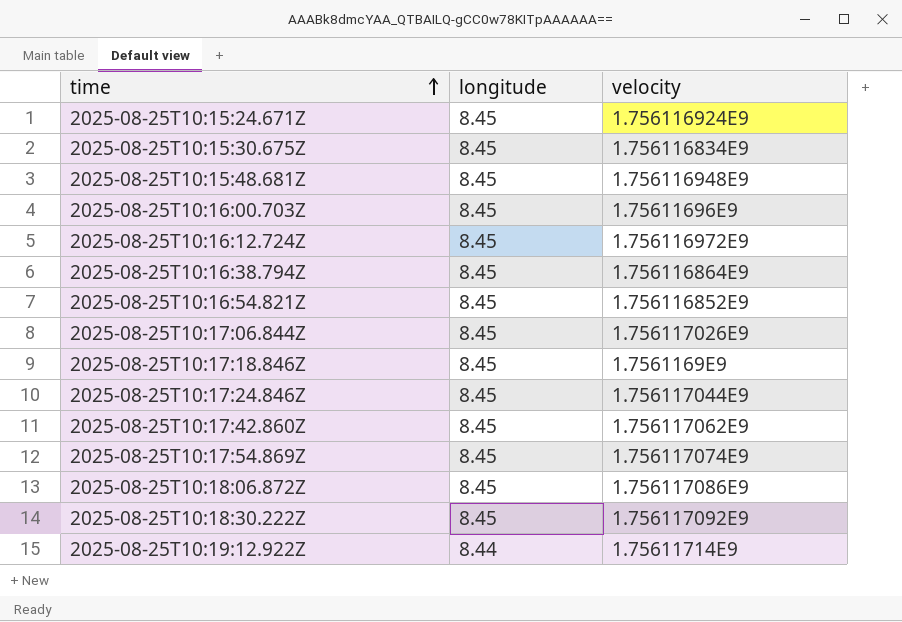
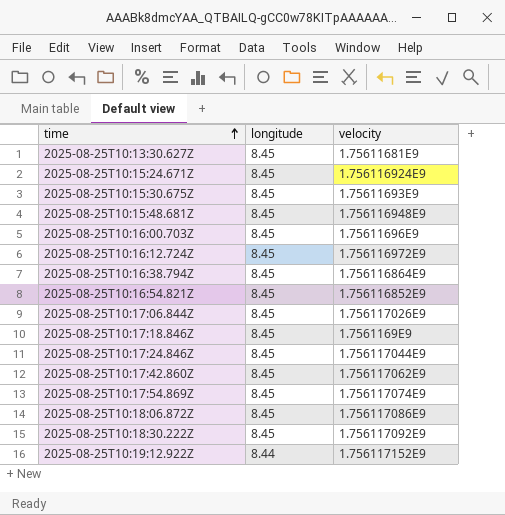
row 2025-08-25T10:13:30.627Z: none -> 8.45 | 1.75611681E9
2025-08-25T10:15:30.675Z | velocity: 1.756116834E9 -> 1.75611693E9
2025-08-25T10:19:12.922Z | velocity: 1.75611714E9 -> 1.756117152E9

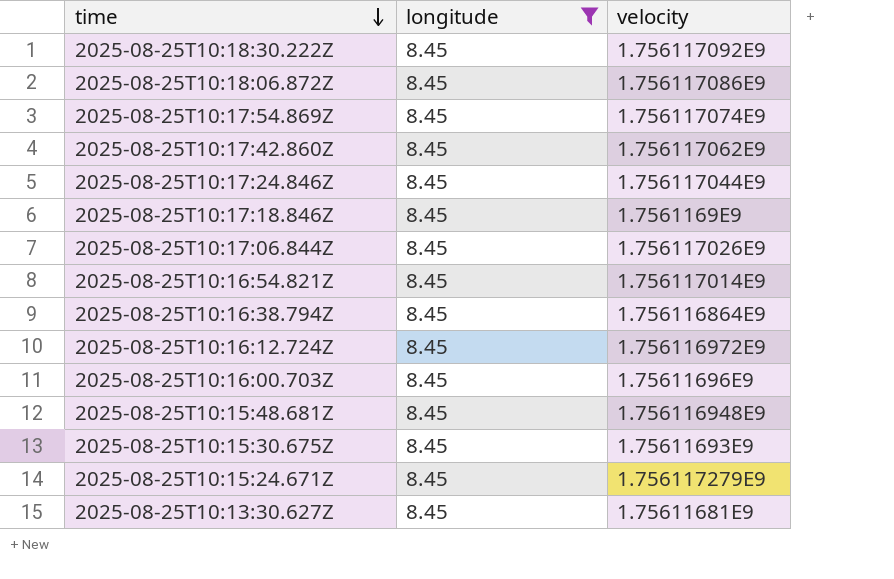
filter: none -> longitude = 8.45
row order: time ascending -> time descending
2025-08-25T10:16:54.821Z | velocity: 1.756116852E9 -> 1.756117014E9
2025-08-25T10:15:24.671Z | velocity: 1.756116924E9 -> 1.756117279E9

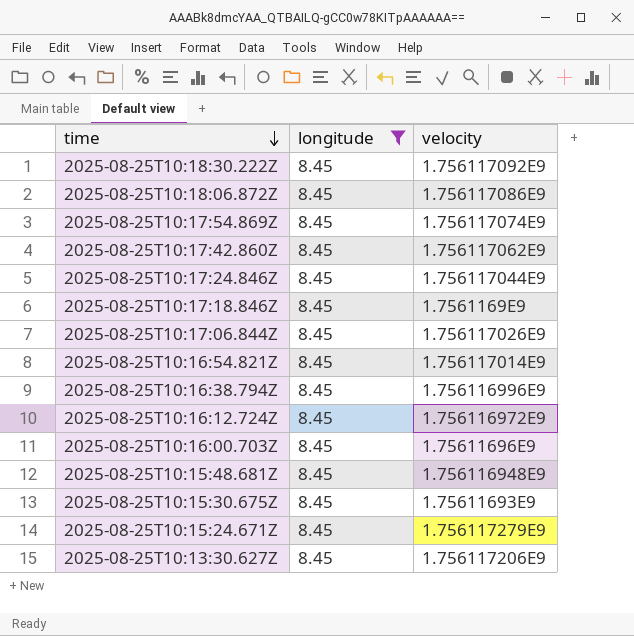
2025-08-25T10:16:38.794Z | velocity: 1.756116864E9 -> 1.756116996E9
2025-08-25T10:13:30.627Z | velocity: 1.75611681E9 -> 1.756117206E9

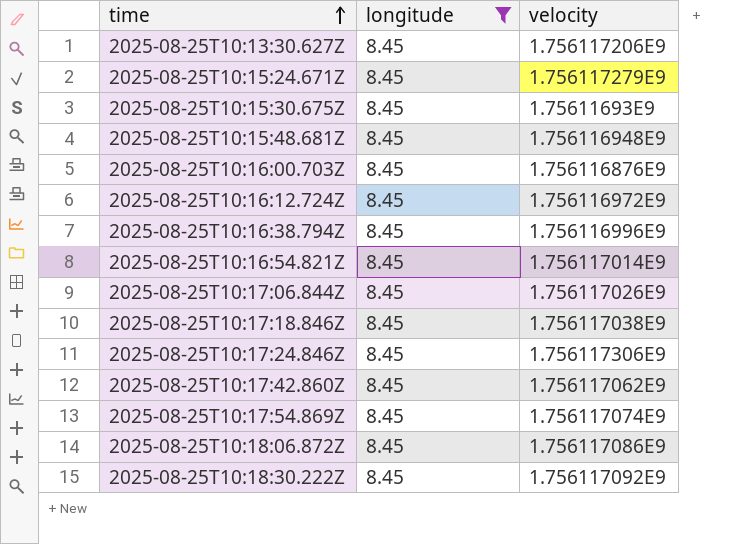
row order: time descending -> time ascending
2025-08-25T10:16:00.703Z | velocity: 1.75611696E9 -> 1.756116876E9
2025-08-25T10:17:18.846Z | velocity: 1.7561169E9 -> 1.756117038E9
2025-08-25T10:17:24.846Z | velocity: 1.756117044E9 -> 1.756117306E9

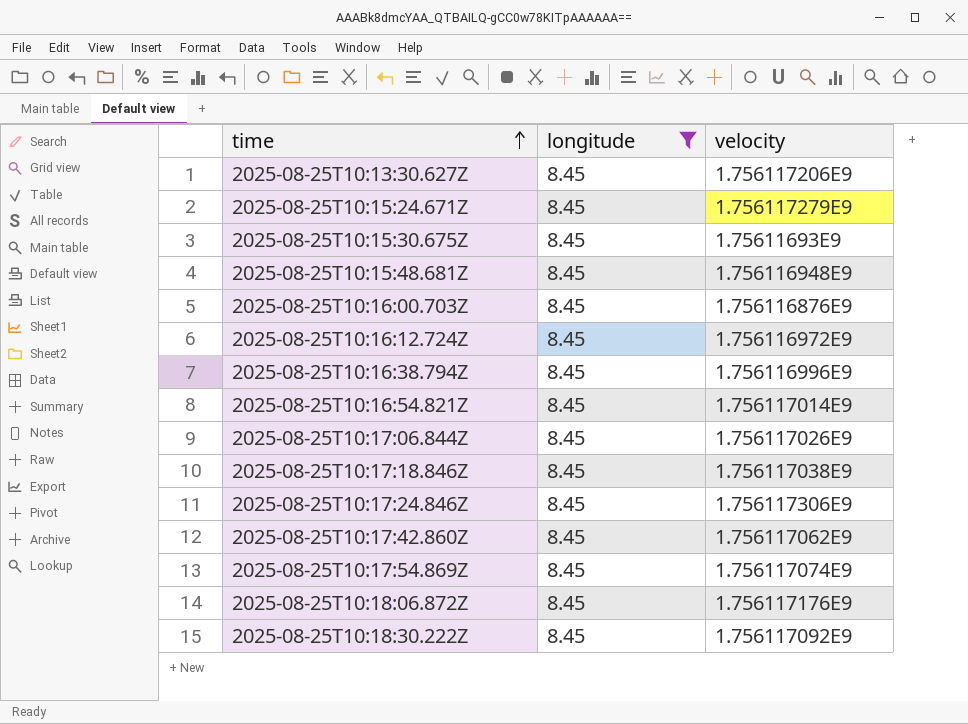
2025-08-25T10:18:06.872Z | velocity: 1.756117086E9 -> 1.756117176E9

